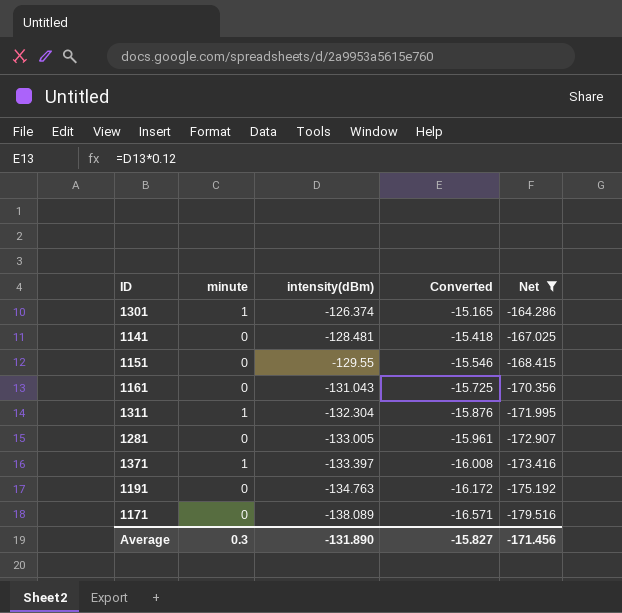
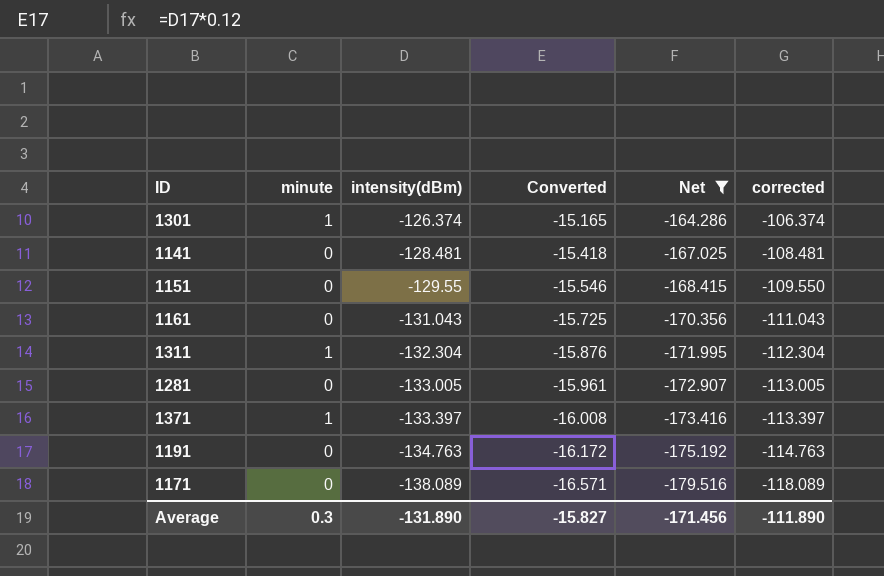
column corrected | formula: none -> [intensity(dBm)] + 20

